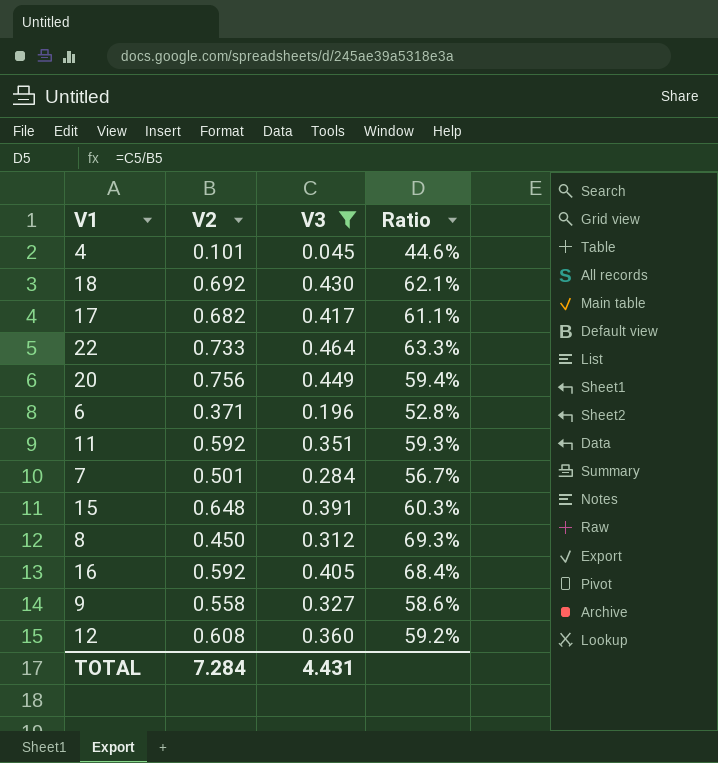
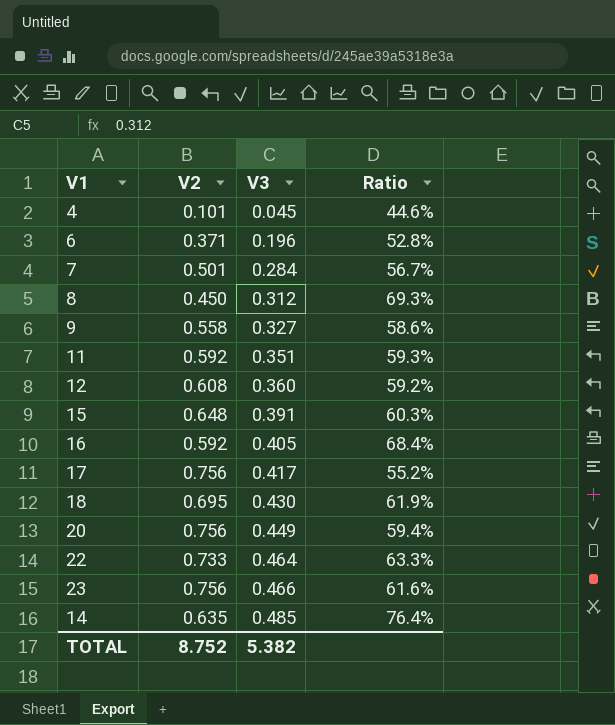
filter: V3 <= 0.464 -> none
row order: none -> V3 ascending
17 | V2: 0.682 -> 0.756
17 | Ratio: 61.1% -> 55.2%
18 | V2: 0.692 -> 0.695
18 | Ratio: 62.1% -> 61.9%
TOTAL | V2: 7.284 -> 8.752
TOTAL | V3: 4.431 -> 5.382

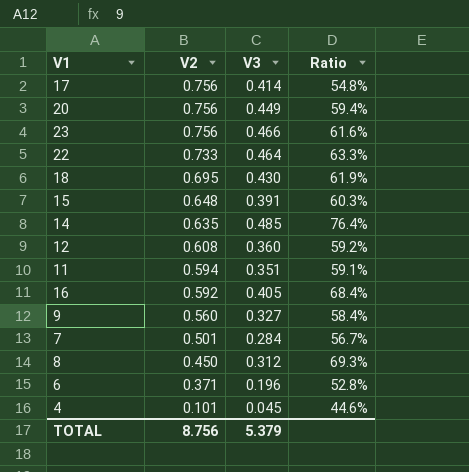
row order: V3 ascending -> V2 descending
17 | V3: 0.417 -> 0.414
17 | Ratio: 55.2% -> 54.8%
11 | V2: 0.592 -> 0.594
11 | Ratio: 59.3% -> 59.1%
9 | V2: 0.558 -> 0.560
9 | Ratio: 58.6% -> 58.4%
TOTAL | V2: 8.752 -> 8.756
TOTAL | V3: 5.382 -> 5.379

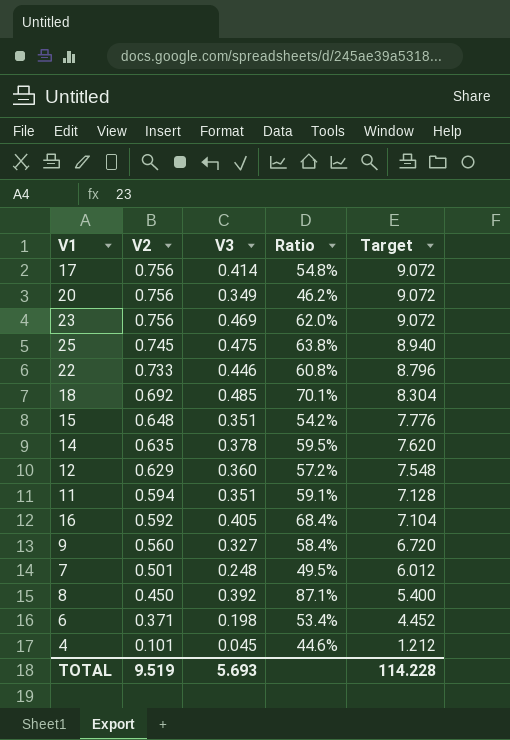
column Target | formula: none -> [V2] * 12
20 | V3: 0.449 -> 0.349
20 | Ratio: 59.4% -> 46.2%
23 | V3: 0.466 -> 0.469
23 | Ratio: 61.6% -> 62.0%
row 25: none -> 0.745 | 0.475 | 63.8% | 8.940
22 | V3: 0.464 -> 0.446
22 | Ratio: 63.3% -> 60.8%
18 | V2: 0.695 -> 0.692
18 | V3: 0.430 -> 0.485
18 | Ratio: 61.9% -> 70.1%
15 | V3: 0.391 -> 0.351
15 | Ratio: 60.3% -> 54.2%
14 | V3: 0.485 -> 0.378
14 | Ratio: 76.4% -> 59.5%
12 | V2: 0.608 -> 0.629
12 | Ratio: 59.2% -> 57.2%
7 | V3: 0.284 -> 0.248
7 | Ratio: 56.7% -> 49.5%
8 | V3: 0.312 -> 0.392
8 | Ratio: 69.3% -> 87.1%
6 | V3: 0.196 -> 0.198
6 | Ratio: 52.8% -> 53.4%
TOTAL | V2: 8.756 -> 9.519
TOTAL | V3: 5.379 -> 5.693

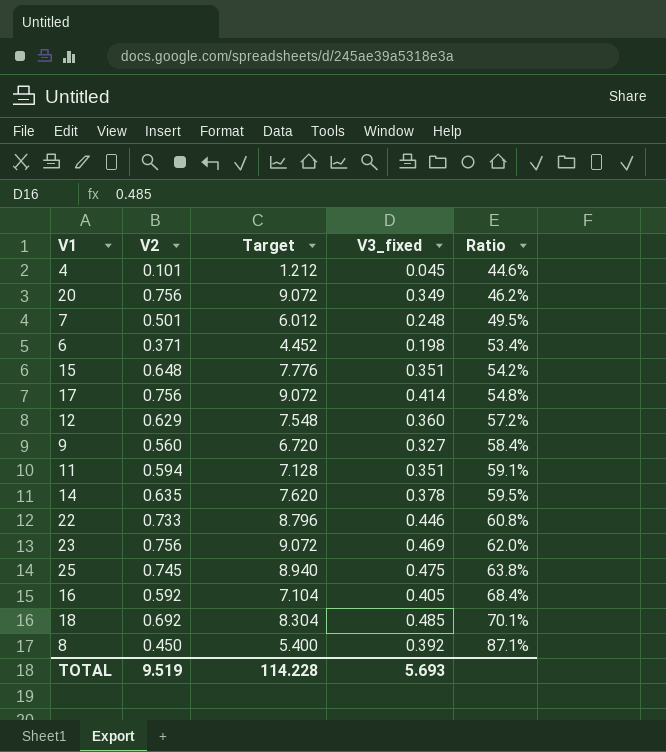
row order: V2 descending -> Ratio ascending
column Target | position: 5 -> 3
column name: V3 -> V3_fixed

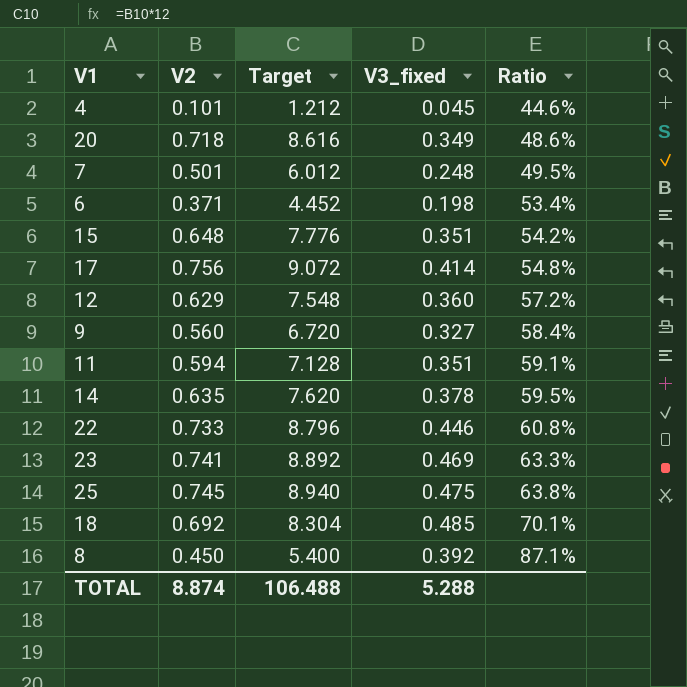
row 16: 0.592 | 7.104 | 0.405 | 68.4% -> none
20 | V2: 0.756 -> 0.718
20 | Target: 9.072 -> 8.616
20 | Ratio: 46.2% -> 48.6%
23 | V2: 0.756 -> 0.741
23 | Target: 9.072 -> 8.892
23 | Ratio: 62.0% -> 63.3%
TOTAL | V2: 9.519 -> 8.874
TOTAL | Target: 114.228 -> 106.488
TOTAL | V3_fixed: 5.693 -> 5.288

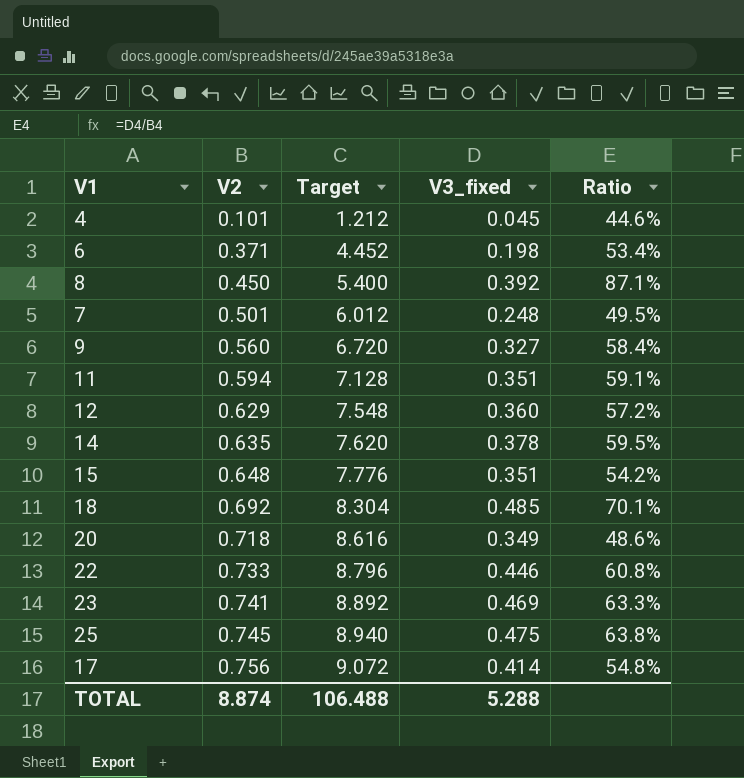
row order: Ratio ascending -> V2 ascending

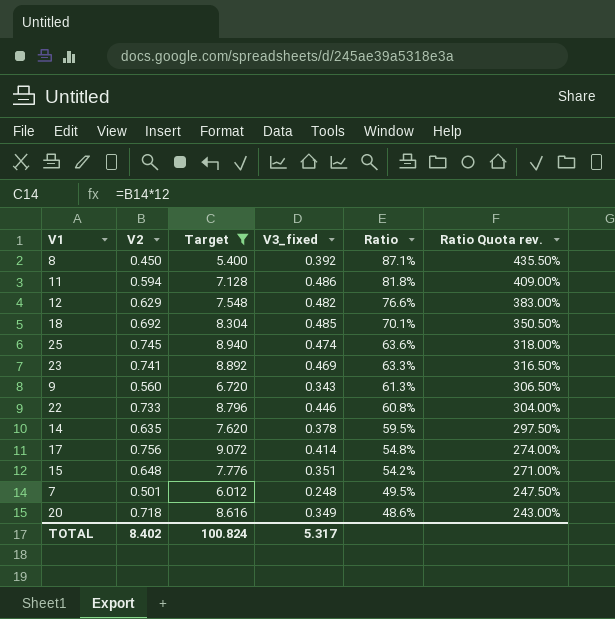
filter: none -> Target >= 5.400
row order: V2 ascending -> Ratio descending
column Ratio Quota rev. | formula: none -> [Ratio] * 5
11 | V3_fixed: 0.351 -> 0.486
11 | Ratio: 59.1% -> 81.8%
12 | V3_fixed: 0.360 -> 0.482
12 | Ratio: 57.2% -> 76.6%
25 | V3_fixed: 0.475 -> 0.474
25 | Ratio: 63.8% -> 63.6%
9 | V3_fixed: 0.327 -> 0.343
9 | Ratio: 58.4% -> 61.3%
TOTAL | V2: 8.874 -> 8.402
TOTAL | Target: 106.488 -> 100.824
TOTAL | V3_fixed: 5.288 -> 5.317

